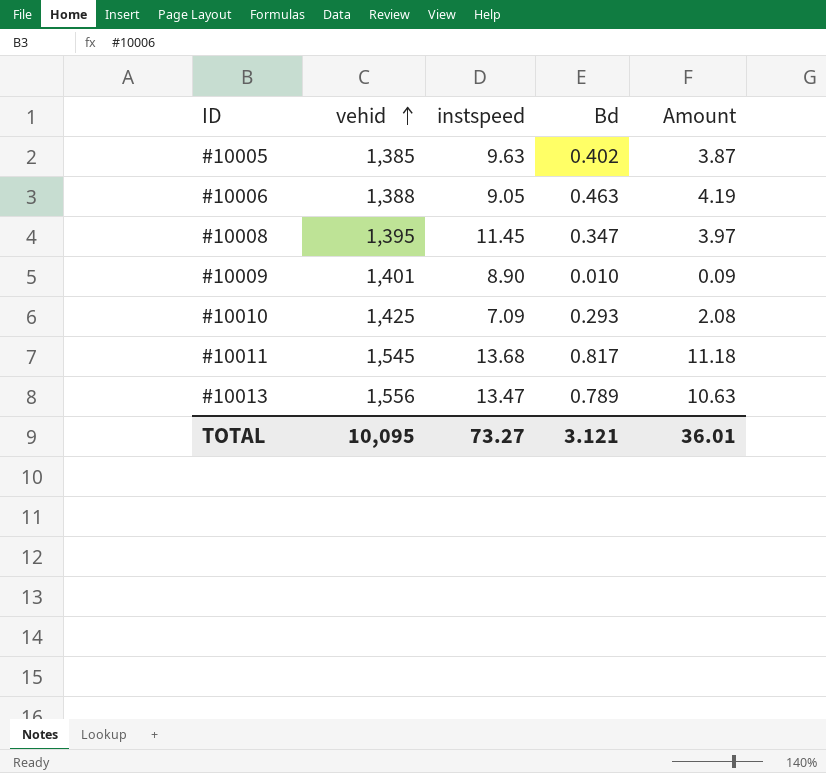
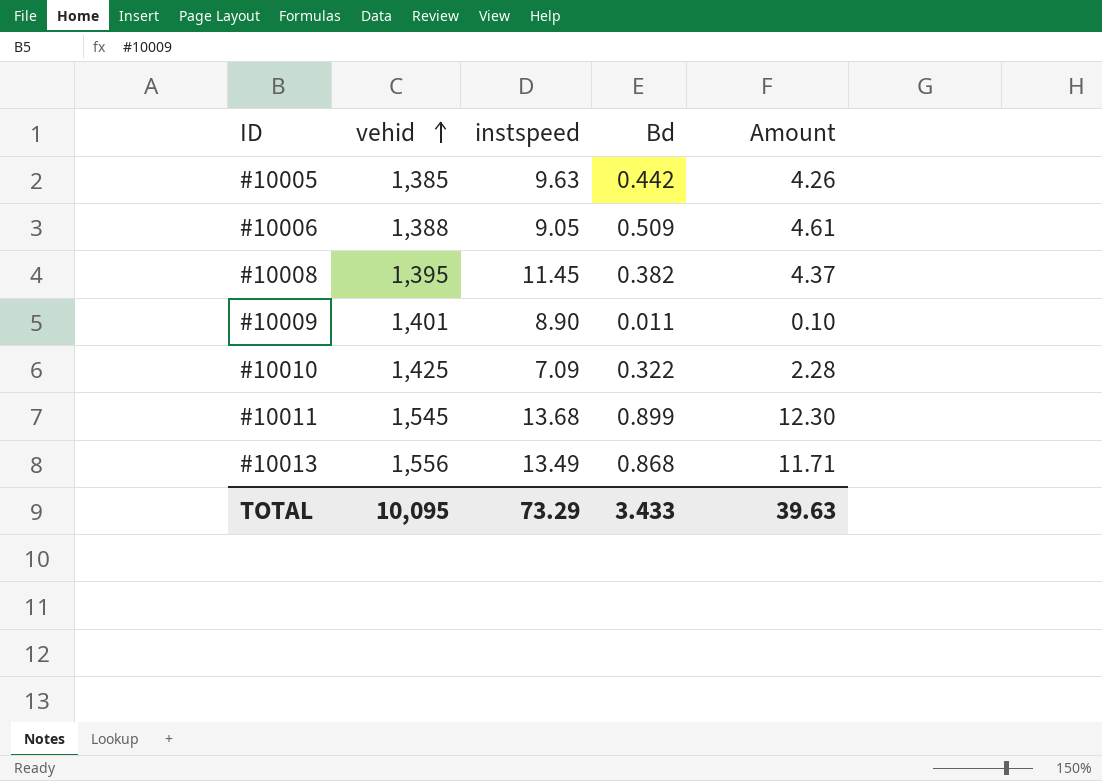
#10005 | Bd: 0.402 -> 0.442
#10005 | Amount: 3.87 -> 4.26
#10006 | Bd: 0.463 -> 0.509
#10006 | Amount: 4.19 -> 4.61
#10008 | Bd: 0.347 -> 0.382
#10008 | Amount: 3.97 -> 4.37
#10009 | Bd: 0.010 -> 0.011
#10009 | Amount: 0.09 -> 0.10
#10010 | Bd: 0.293 -> 0.322
#10010 | Amount: 2.08 -> 2.28
#10011 | Bd: 0.817 -> 0.899
#10011 | Amount: 11.18 -> 12.30
#10013 | instspeed: 13.47 -> 13.49
#10013 | Bd: 0.789 -> 0.868
#10013 | Amount: 10.63 -> 11.71
TOTAL | instspeed: 73.27 -> 73.29
TOTAL | Bd: 3.121 -> 3.433
TOTAL | Amount: 36.01 -> 39.63

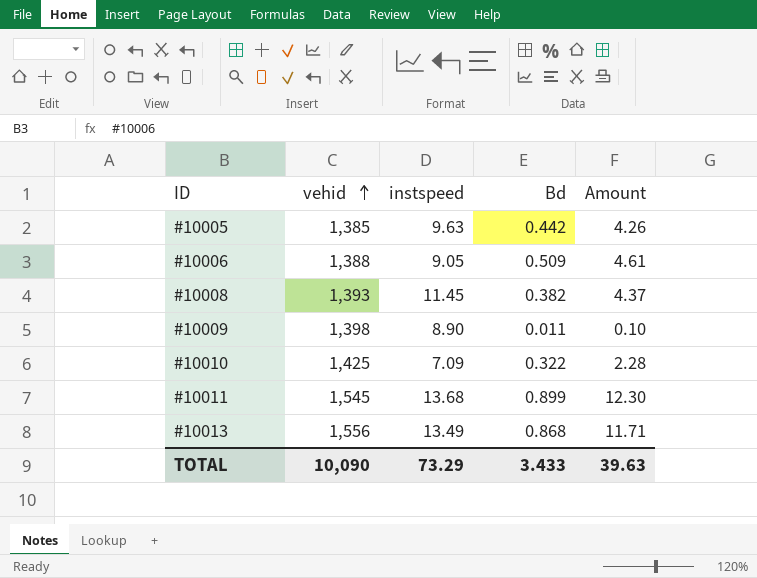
#10008 | vehid: 1,395 -> 1,393
#10009 | vehid: 1,401 -> 1,398
TOTAL | vehid: 10,095 -> 10,090

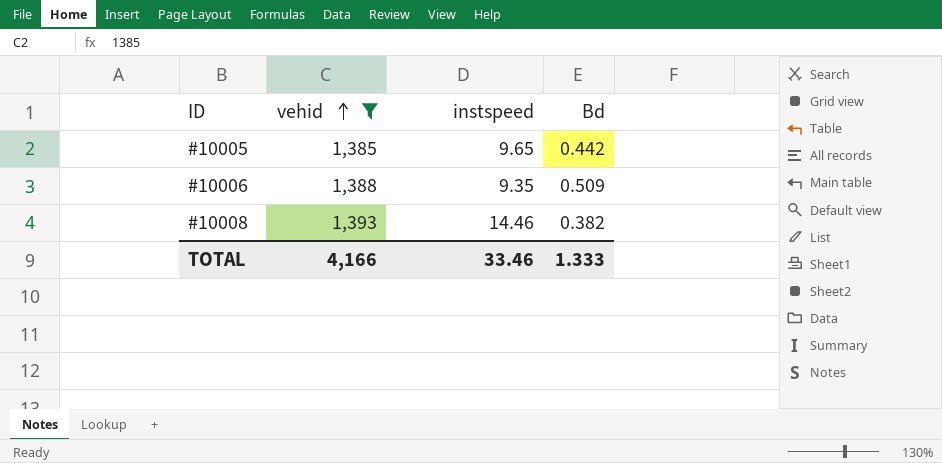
filter: none -> vehid <= 1,393
column Amount | formula: [instspeed] * [Bd] -> none
#10005 | instspeed: 9.63 -> 9.65
#10006 | instspeed: 9.05 -> 9.35
#10008 | instspeed: 11.45 -> 14.46
TOTAL | vehid: 10,090 -> 4,166
TOTAL | instspeed: 73.29 -> 33.46
TOTAL | Bd: 3.433 -> 1.333

